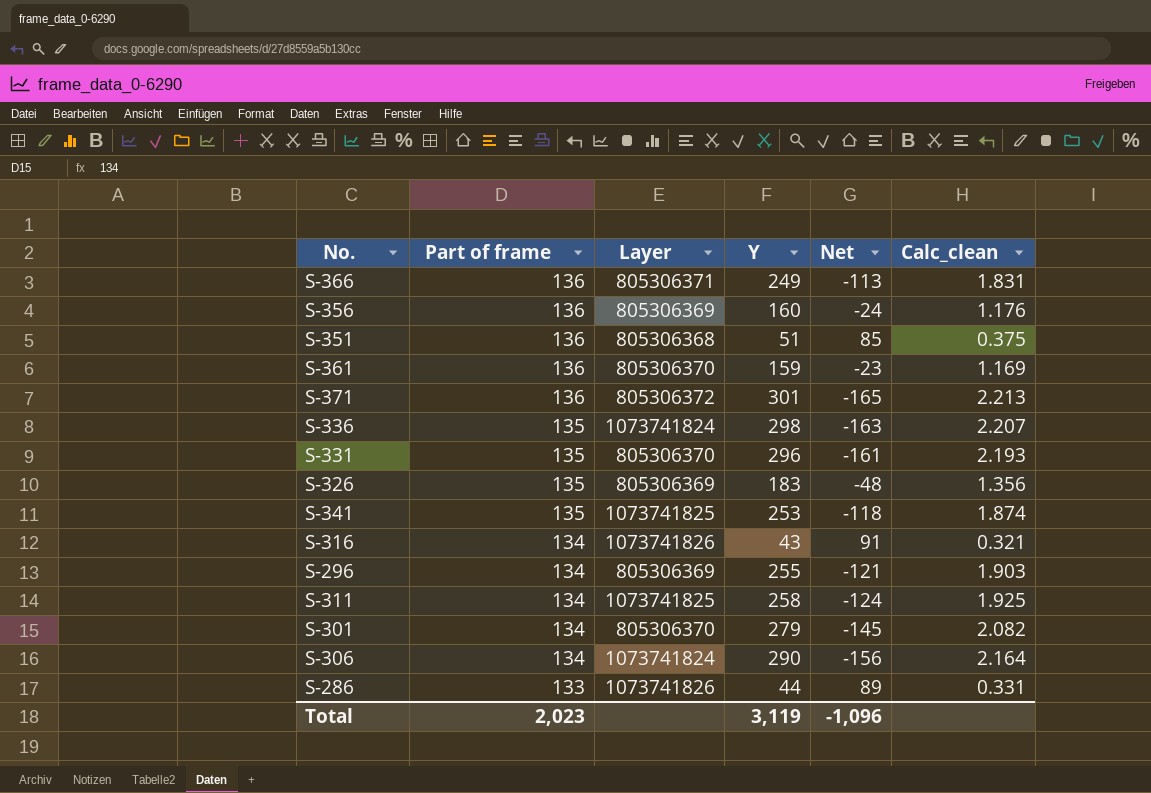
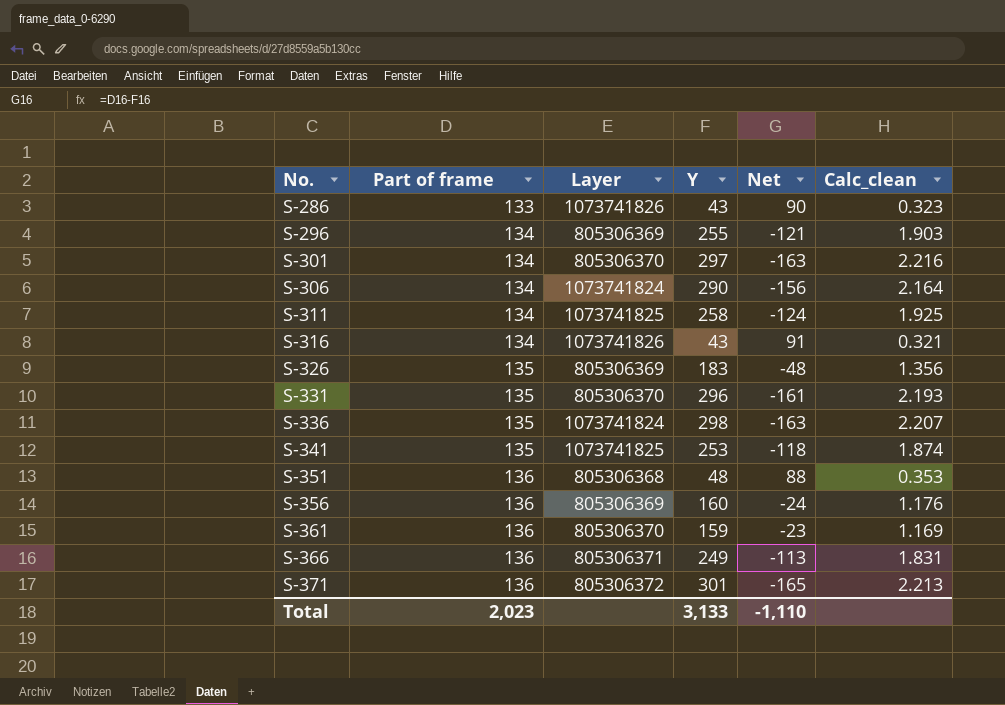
row order: Part of frame descending -> No. ascending
S-286 | Y: 44 -> 43
S-286 | Net: 89 -> 90
S-286 | Calc_clean: 0.331 -> 0.323
S-301 | Y: 279 -> 297
S-301 | Net: -145 -> -163
S-301 | Calc_clean: 2.082 -> 2.216
S-351 | Y: 51 -> 48
S-351 | Net: 85 -> 88
S-351 | Calc_clean: 0.375 -> 0.353
Total | Y: 3,119 -> 3,133
Total | Net: -1,096 -> -1,110

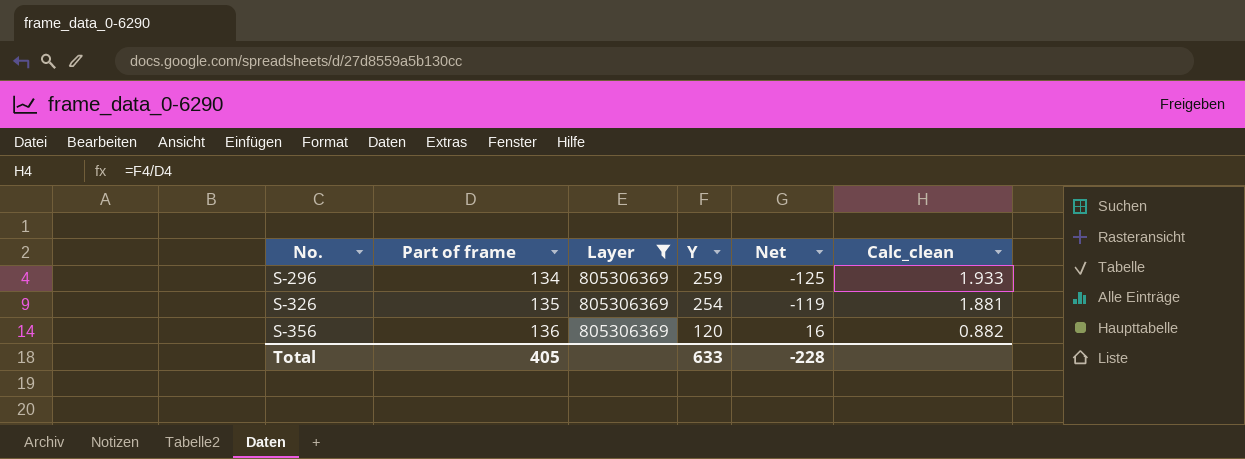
filter: none -> Layer = 805306369
S-296 | Y: 255 -> 259
S-296 | Net: -121 -> -125
S-296 | Calc_clean: 1.903 -> 1.933
S-326 | Y: 183 -> 254
S-326 | Net: -48 -> -119
S-326 | Calc_clean: 1.356 -> 1.881
S-356 | Y: 160 -> 120
S-356 | Net: -24 -> 16
S-356 | Calc_clean: 1.176 -> 0.882
Total | Part of frame: 2,023 -> 405
Total | Y: 3,133 -> 633
Total | Net: -1,110 -> -228

